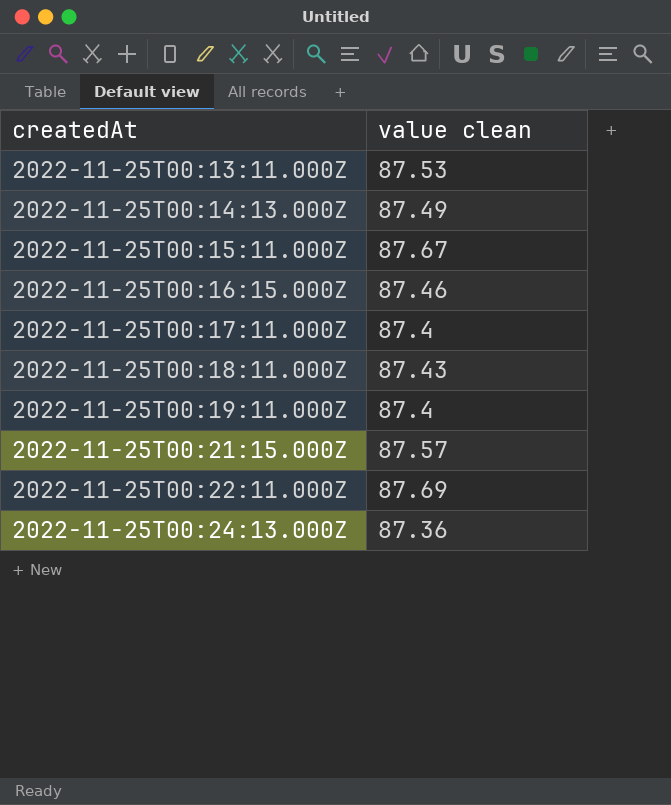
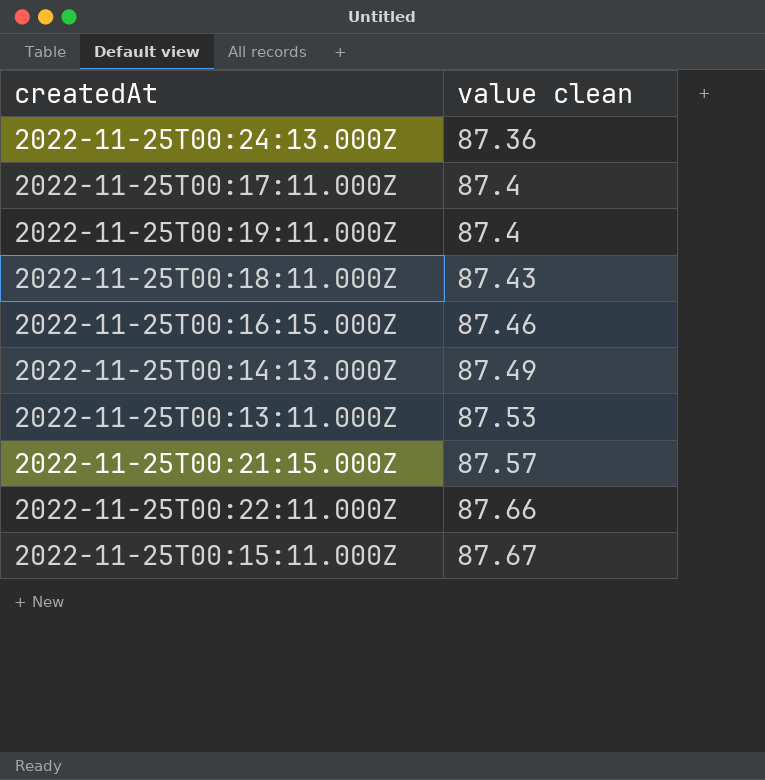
row order: createdAt ascending -> value clean ascending
2022-11-25T00:22:11.000Z | value clean: 87.69 -> 87.66

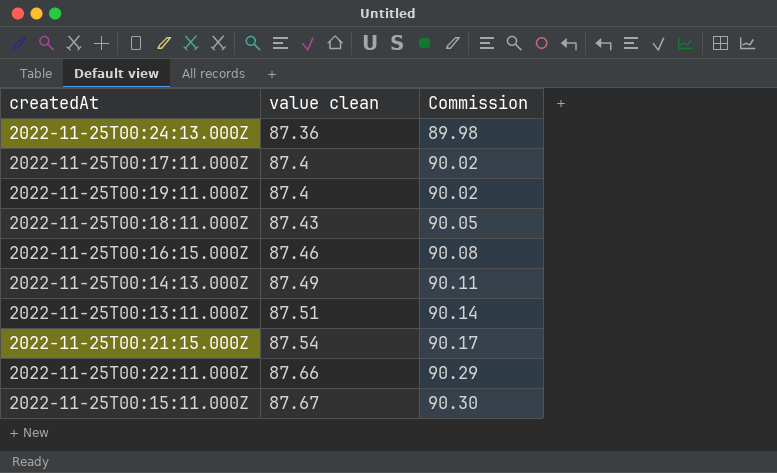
column Commission | formula: none -> [value clean] * 1.03
2022-11-25T00:13:11.000Z | value clean: 87.53 -> 87.51
2022-11-25T00:21:15.000Z | value clean: 87.57 -> 87.54

